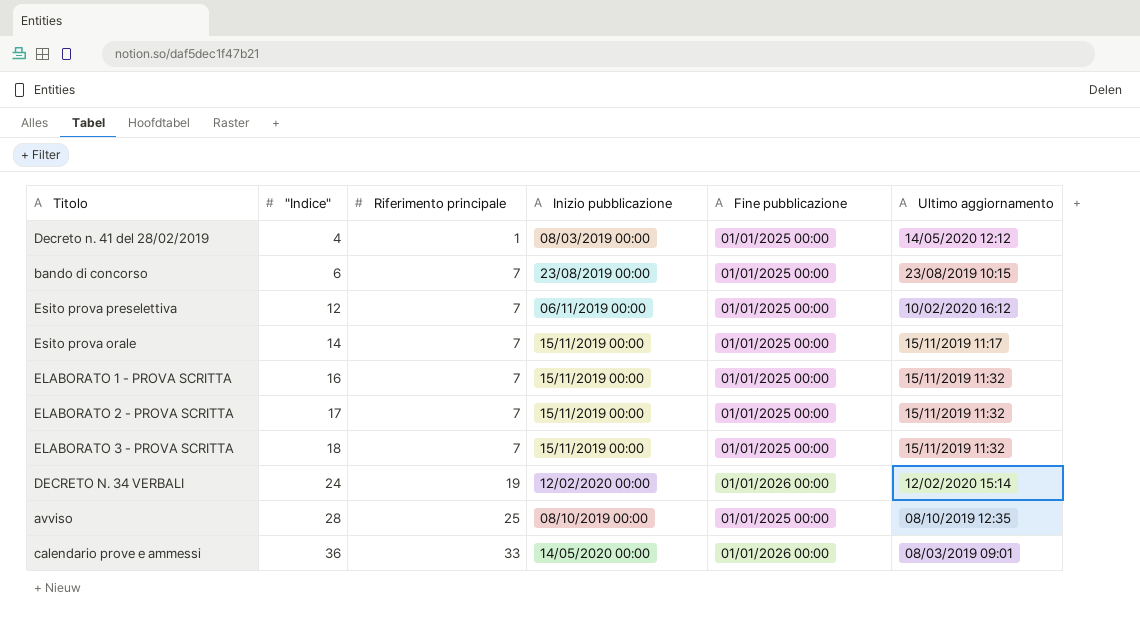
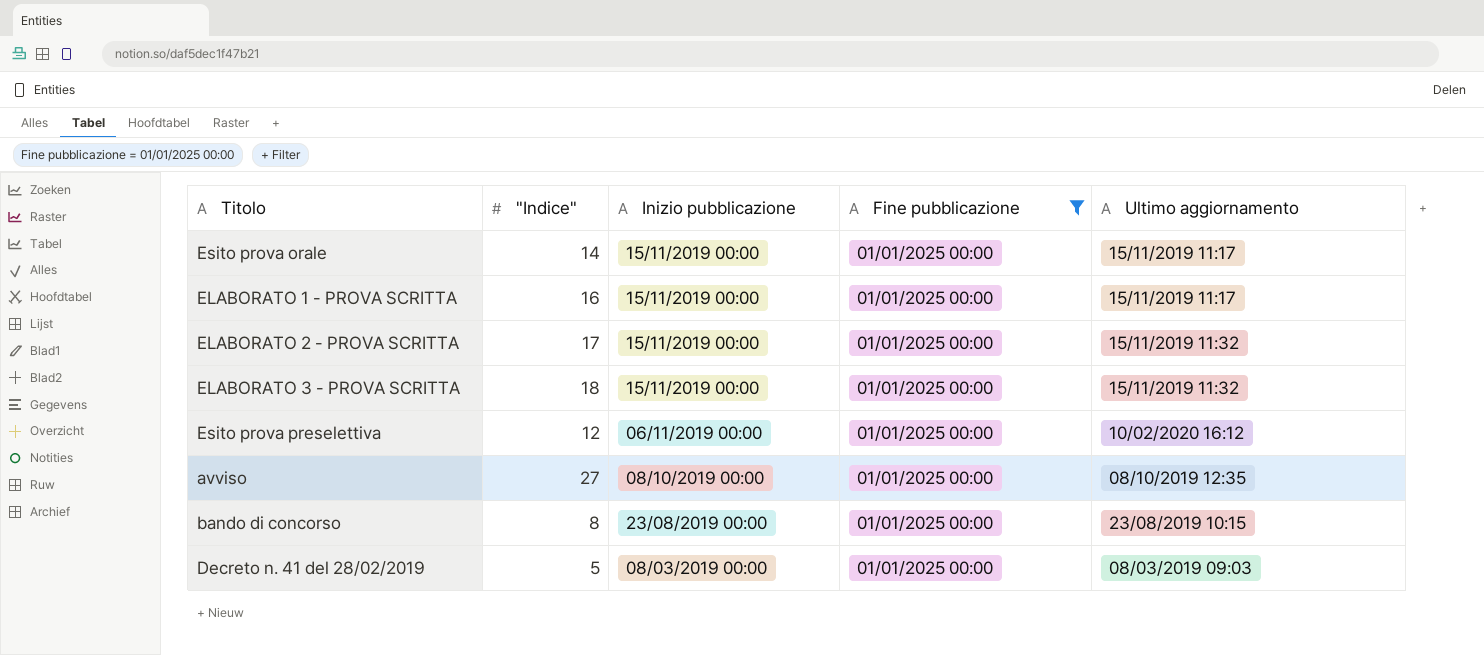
filter: none -> Fine pubblicazione = 01/01/2025 00:00
row order: "Indice" ascending -> Inizio pubblicazione descending
column Riferimento principale | position: 3 -> none
ELABORATO 1 - PROVA SCRITTA | Ultimo aggiornamento: 15/11/2019 11:32 -> 15/11/2019 11:17
avviso | "Indice": 28 -> 27
bando di concorso | "Indice": 6 -> 8
Decreto n. 41 del 28/02/2019 | "Indice": 4 -> 5
Decreto n. 41 del 28/02/2019 | Ultimo aggiornamento: 14/05/2020 12:12 -> 08/03/2019 09:03

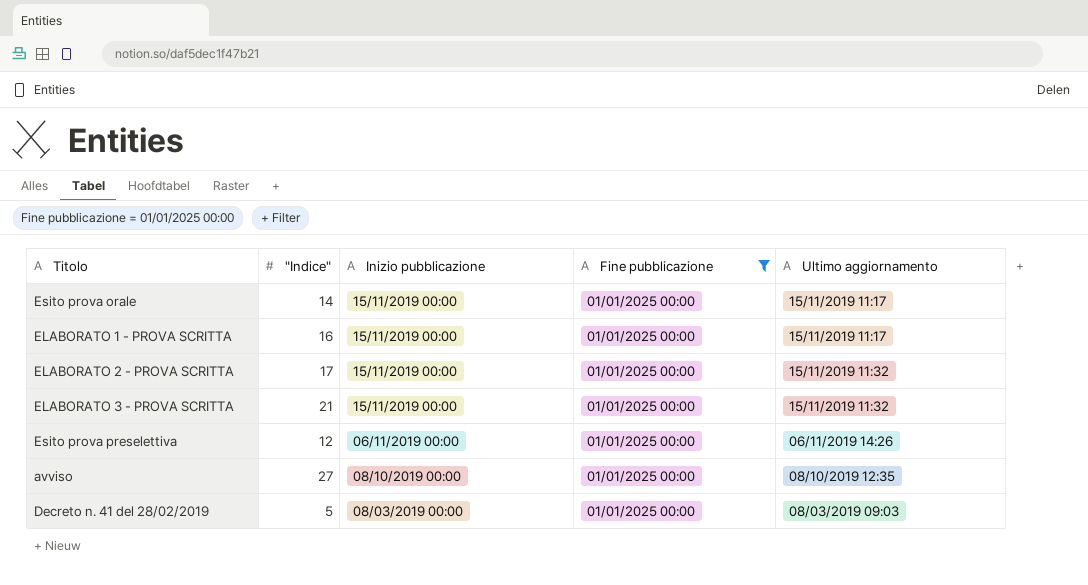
row bando di concorso: 8 | 23/08/2019 00:00 | 01/01/2025 00:00 | 23/08/2019 10:15 -> none
ELABORATO 3 - PROVA SCRITTA | "Indice": 18 -> 21
Esito prova preselettiva | Ultimo aggiornamento: 10/02/2020 16:12 -> 06/11/2019 14:26

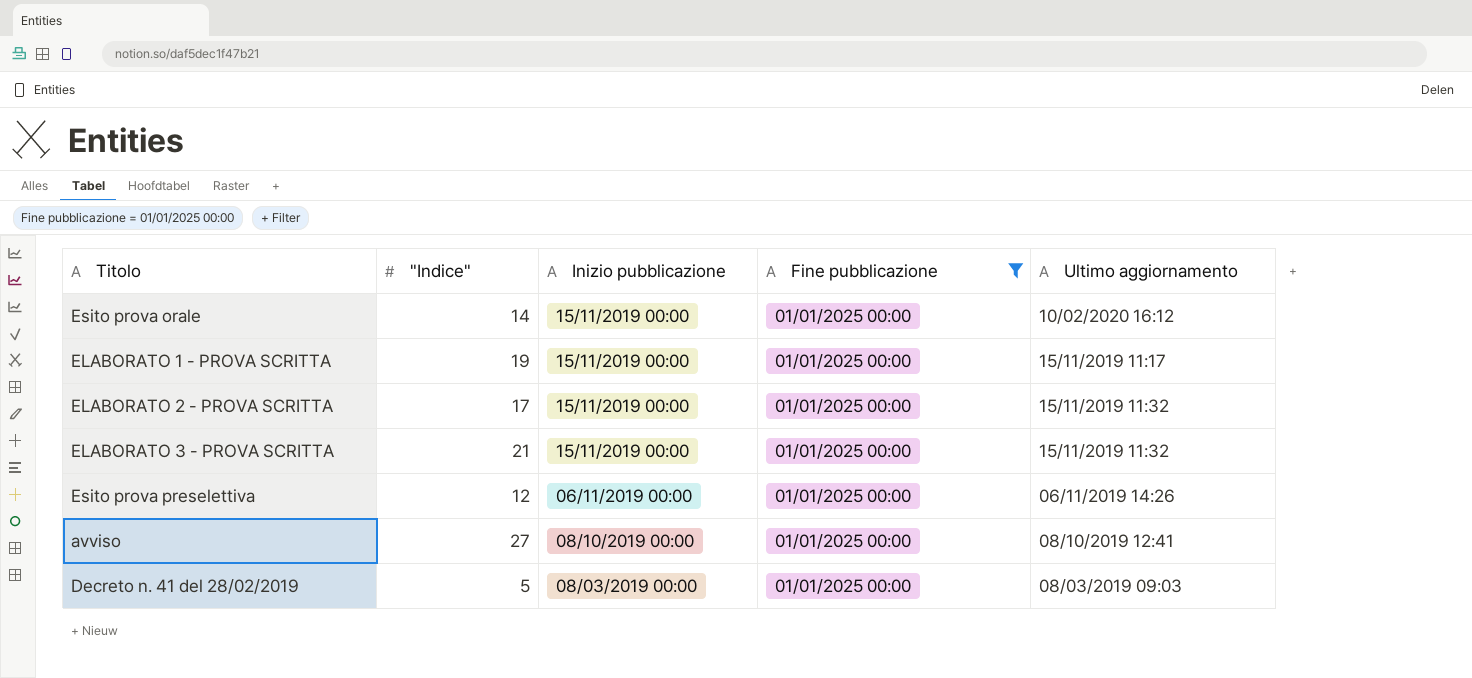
Esito prova orale | Ultimo aggiornamento: 15/11/2019 11:17 -> 10/02/2020 16:12
ELABORATO 1 - PROVA SCRITTA | "Indice": 16 -> 19
avviso | Ultimo aggiornamento: 08/10/2019 12:35 -> 08/10/2019 12:41

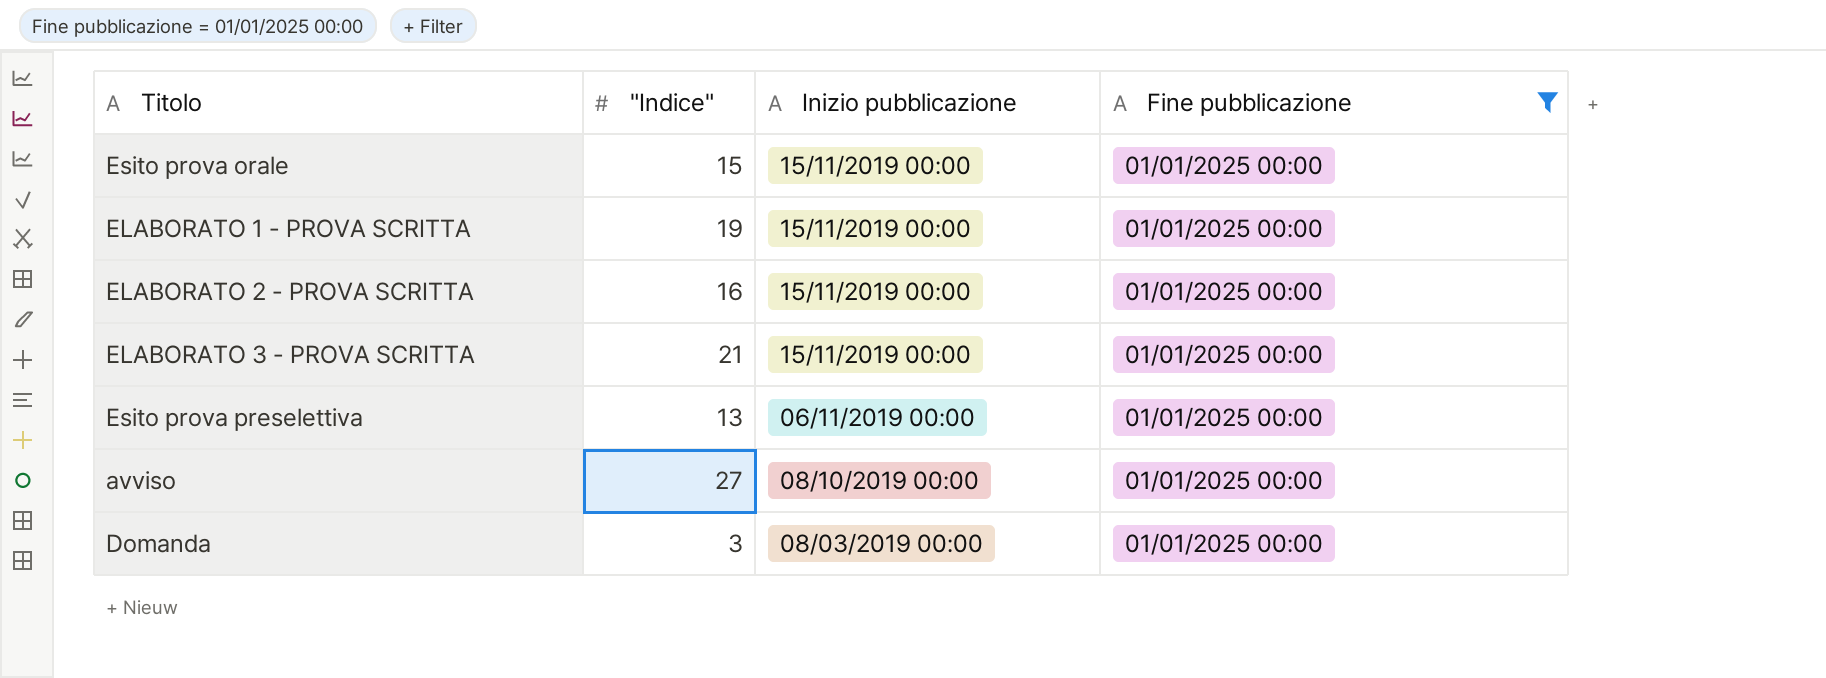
column Ultimo aggiornamento | position: 5 -> none
row Decreto n. 41 del 28/02/2019: 5 | 08/03/2019 00:00 | 01/01/2025 00:00 | 08/03/2019 09:03 -> none
Esito prova orale | "Indice": 14 -> 15
ELABORATO 2 - PROVA SCRITTA | "Indice": 17 -> 16
Esito prova preselettiva | "Indice": 12 -> 13
row Domanda: none -> 3 | 08/03/2019 00:00 | 01/01/2025 00:00

